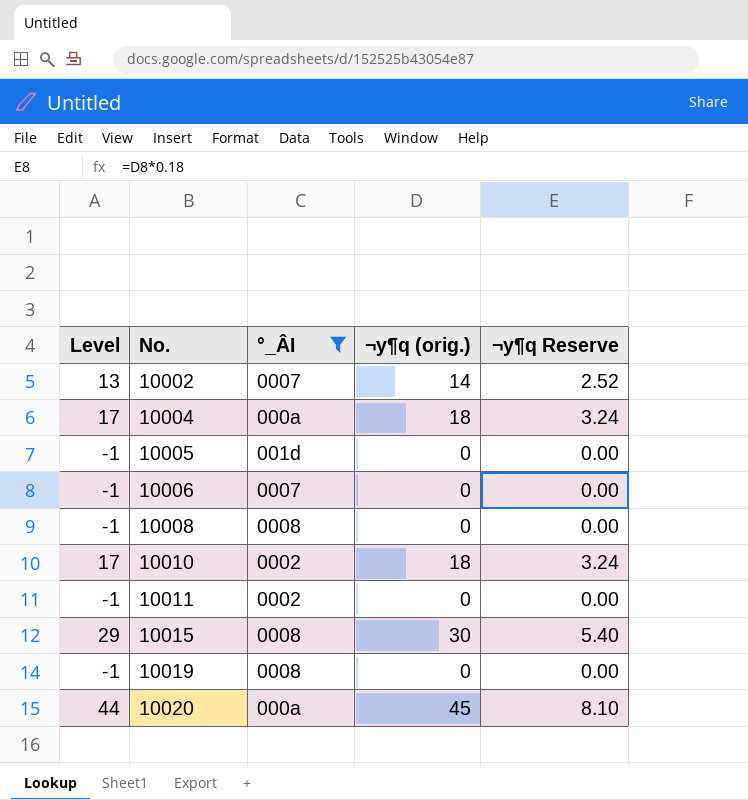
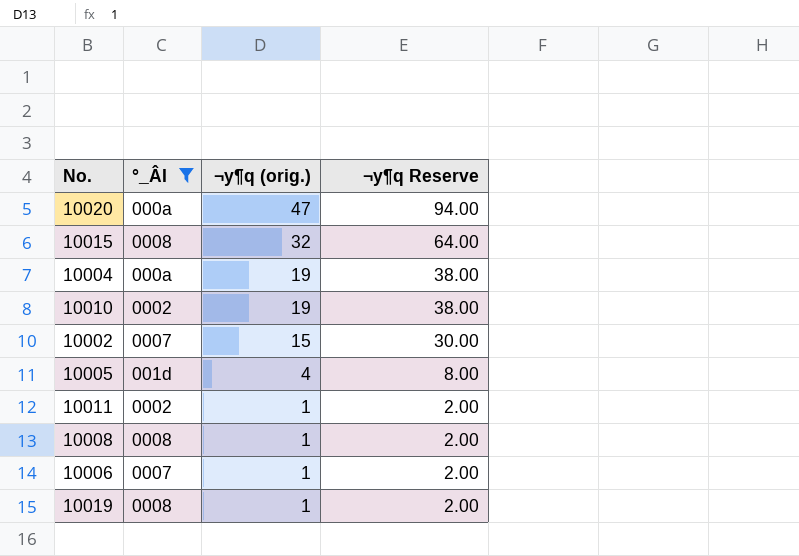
row order: No. ascending -> ¬y¶q (orig.) descending
column Level | formula: [¬y¶q (orig.)] - 1 -> none
column ¬y¶q Reserve | formula: [¬y¶q (orig.)] * 0.18 -> [¬y¶q (orig.)] * 2
10020 | ¬y¶q (orig.): 45 -> 47
10015 | ¬y¶q (orig.): 30 -> 32
10004 | ¬y¶q (orig.): 18 -> 19
10010 | ¬y¶q (orig.): 18 -> 19
10002 | ¬y¶q (orig.): 14 -> 15
10005 | ¬y¶q (orig.): 0 -> 4
10011 | ¬y¶q (orig.): 0 -> 1
10008 | ¬y¶q (orig.): 0 -> 1
10006 | ¬y¶q (orig.): 0 -> 1
10019 | ¬y¶q (orig.): 0 -> 1

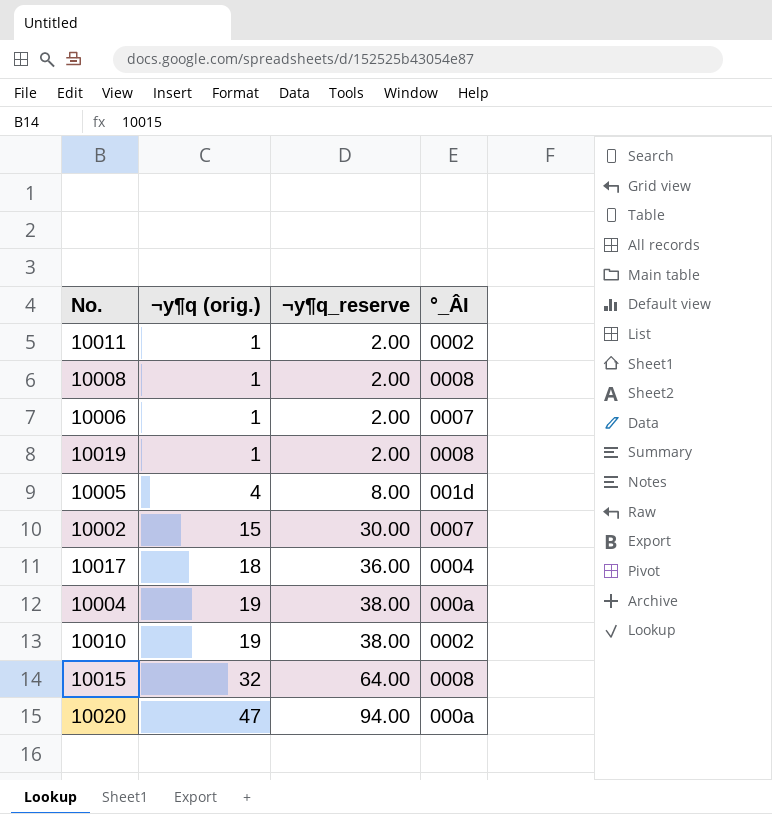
filter: °_ÂI != 0004 -> none
row order: ¬y¶q (orig.) descending -> ¬y¶q (orig.) ascending
column name: ¬y¶q Reserve -> ¬y¶q_reserve
column °_ÂI | position: 2 -> 4

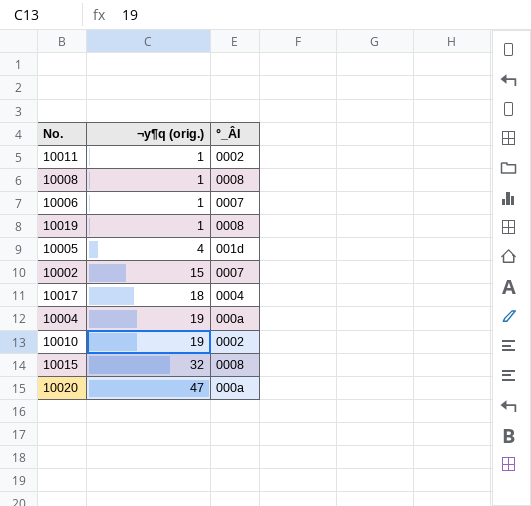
column ¬y¶q_reserve | formula: [¬y¶q (orig.)] * 2 -> none

